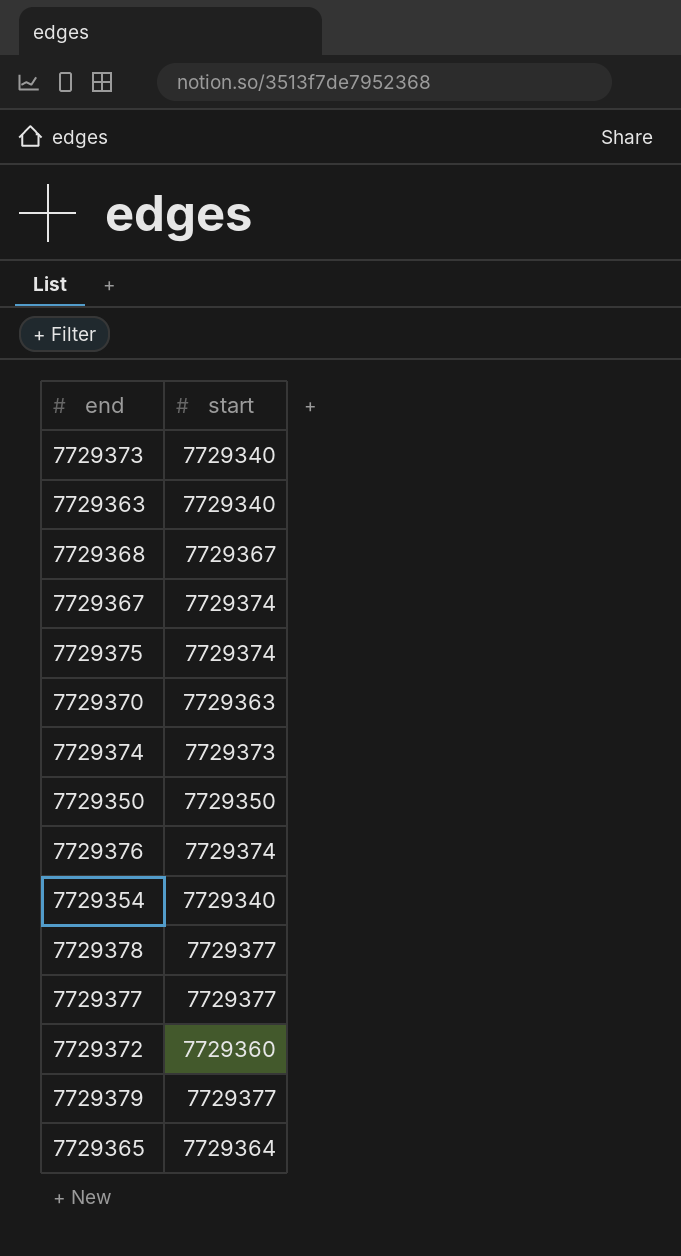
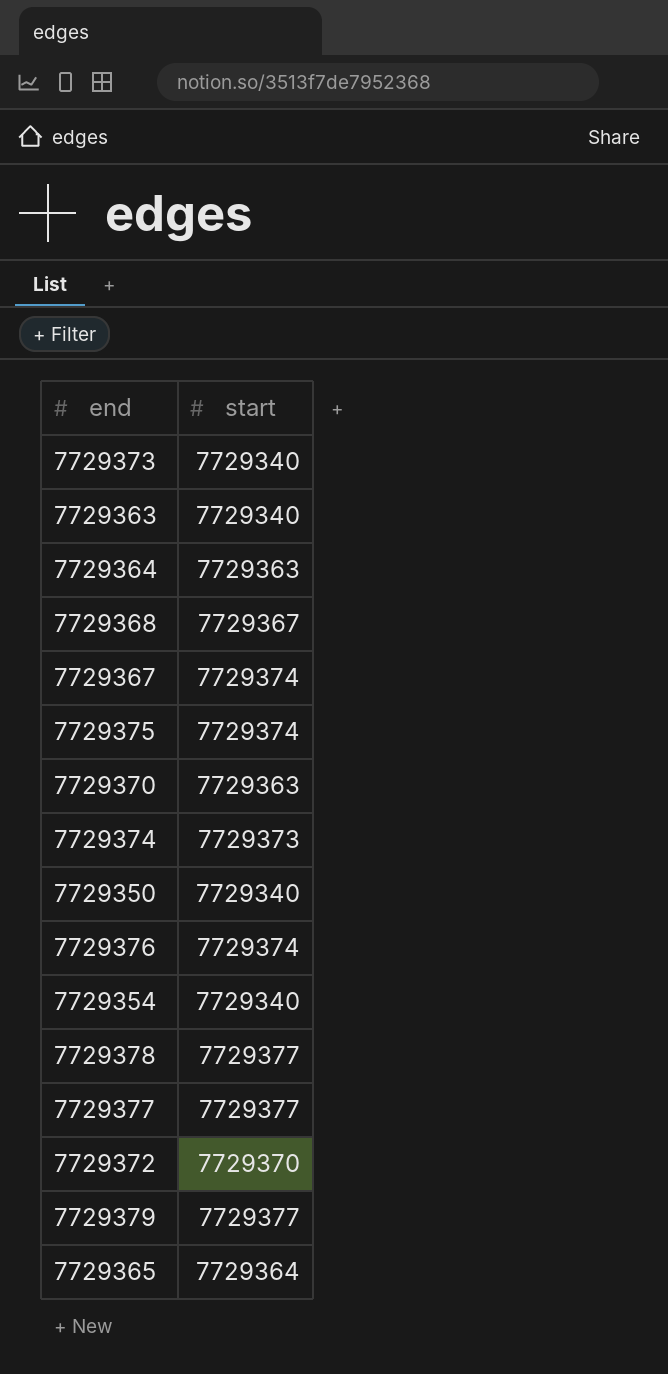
row 7729364: none -> 7729363
7729350 | start: 7729350 -> 7729340
7729372 | start: 7729360 -> 7729370

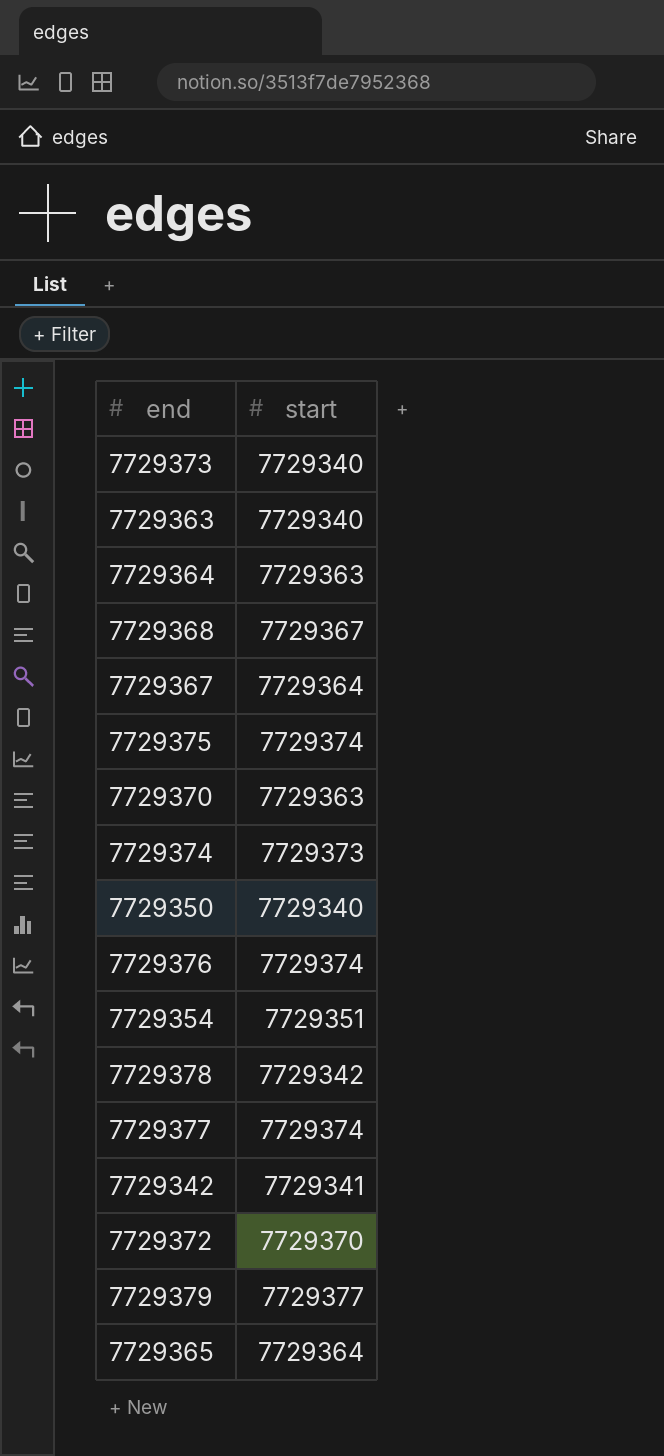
7729367 | start: 7729374 -> 7729364
7729354 | start: 7729340 -> 7729351
7729378 | start: 7729377 -> 7729342
7729377 | start: 7729377 -> 7729374
row 7729342: none -> 7729341

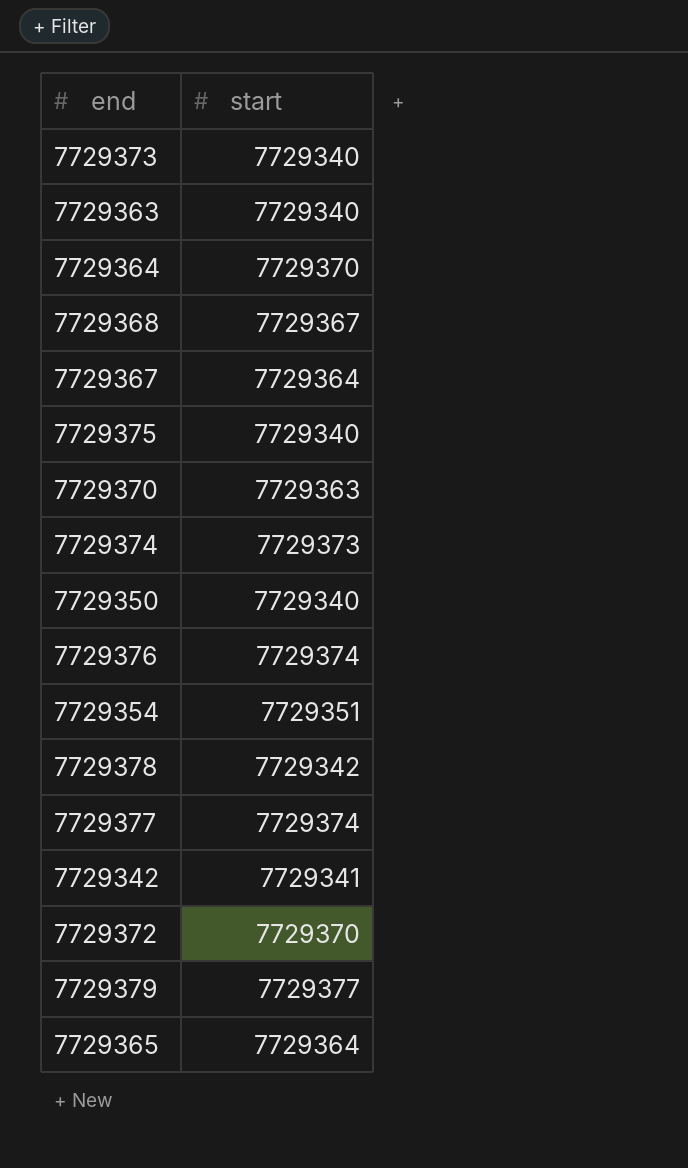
7729364 | start: 7729363 -> 7729370
7729375 | start: 7729374 -> 7729340

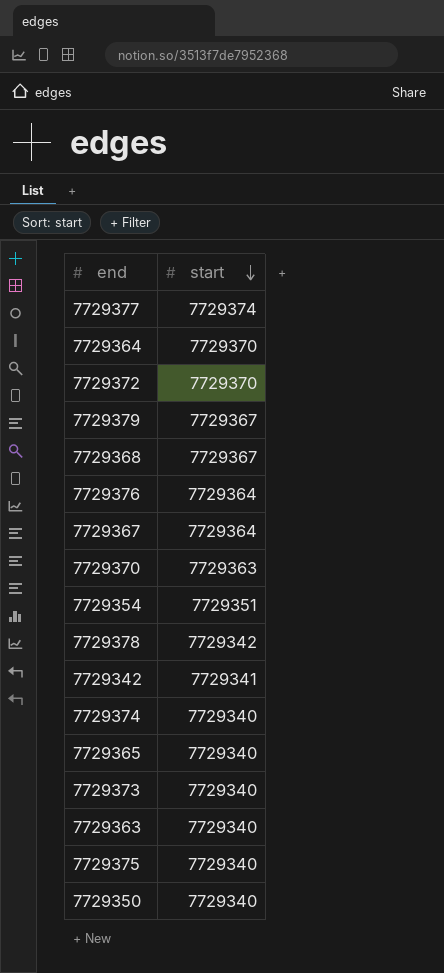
row order: none -> start descending
7729379 | start: 7729377 -> 7729367
7729376 | start: 7729374 -> 7729364
7729374 | start: 7729373 -> 7729340
7729365 | start: 7729364 -> 7729340

